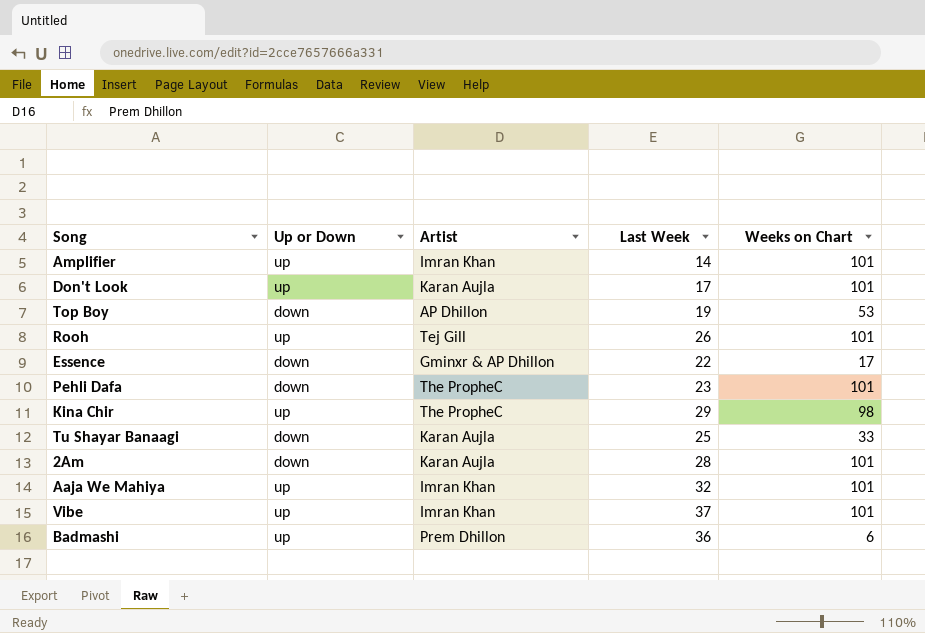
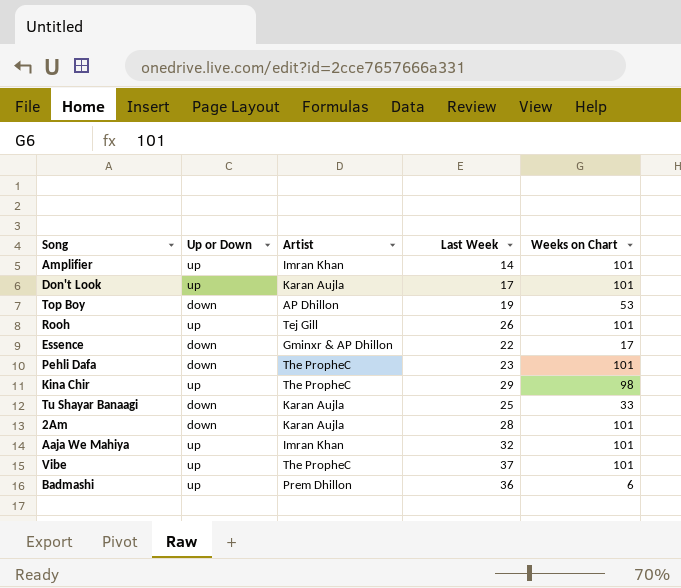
Vibe | Artist: Imran Khan -> The PropheC

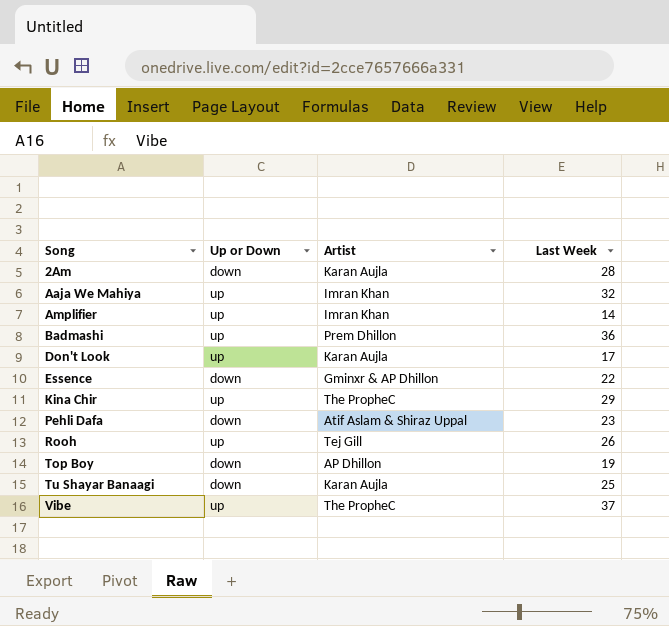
row order: none -> Song ascending
column Weeks on Chart | position: 5 -> none
Pehli Dafa | Artist: The PropheC -> Atif Aslam & Shiraz Uppal

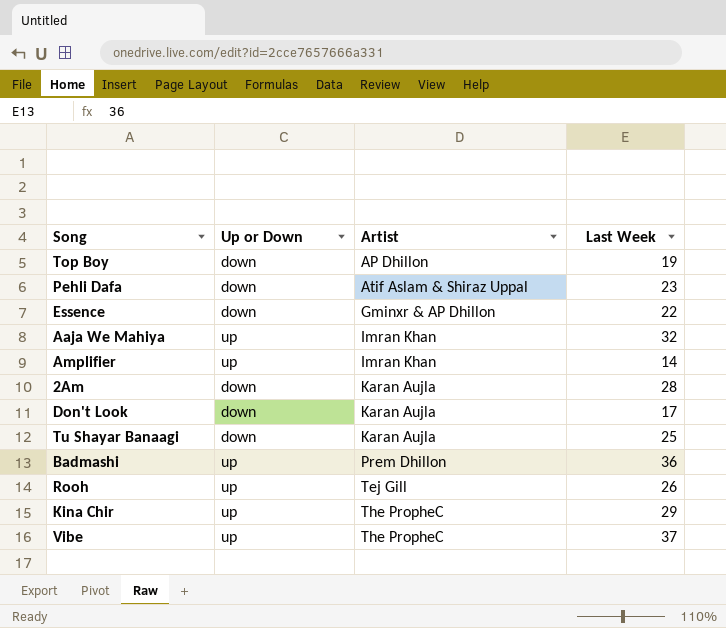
row order: Song ascending -> Artist ascending
Don't Look | Up or Down: up -> down

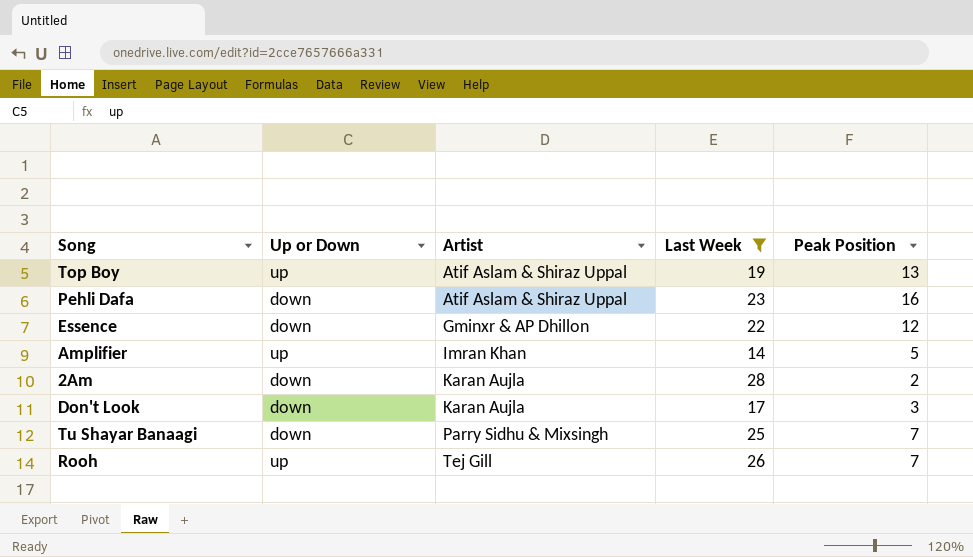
filter: none -> Last Week <= 28
column Peak Position | position: none -> 5
Top Boy | Up or Down: down -> up
Top Boy | Artist: AP Dhillon -> Atif Aslam & Shiraz Uppal
Tu Shayar Banaagi | Artist: Karan Aujla -> Parry Sidhu & Mixsingh

